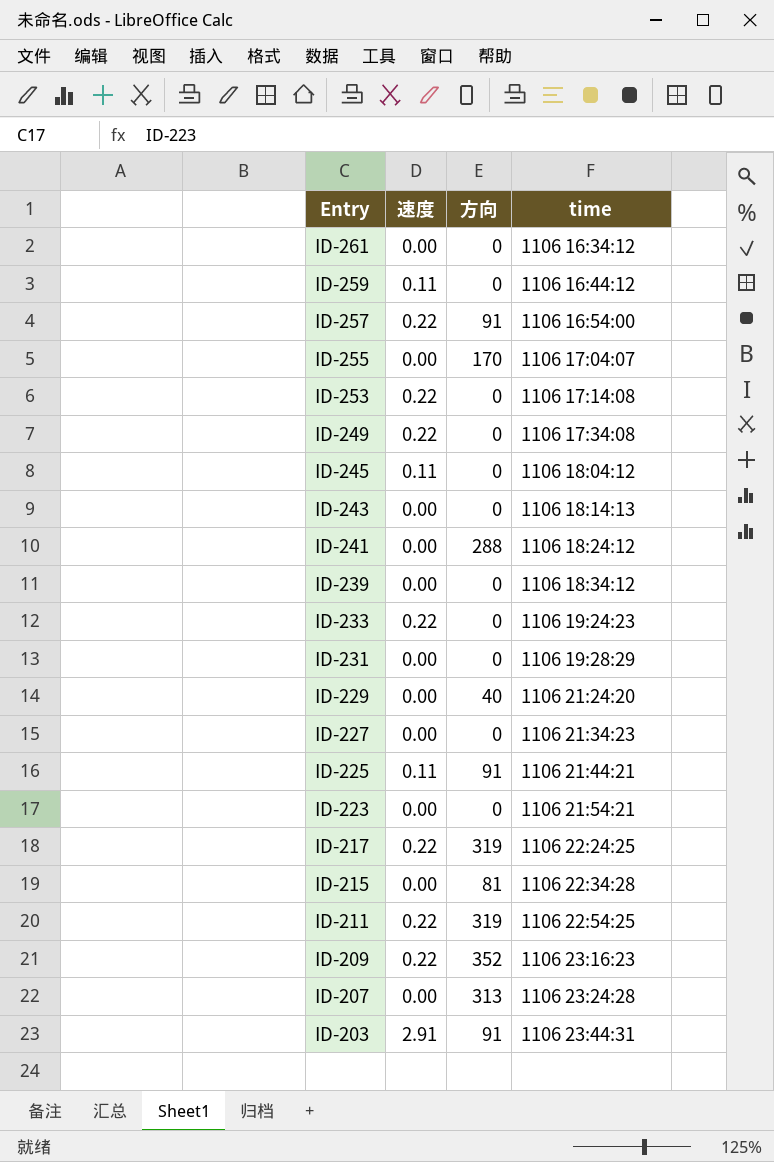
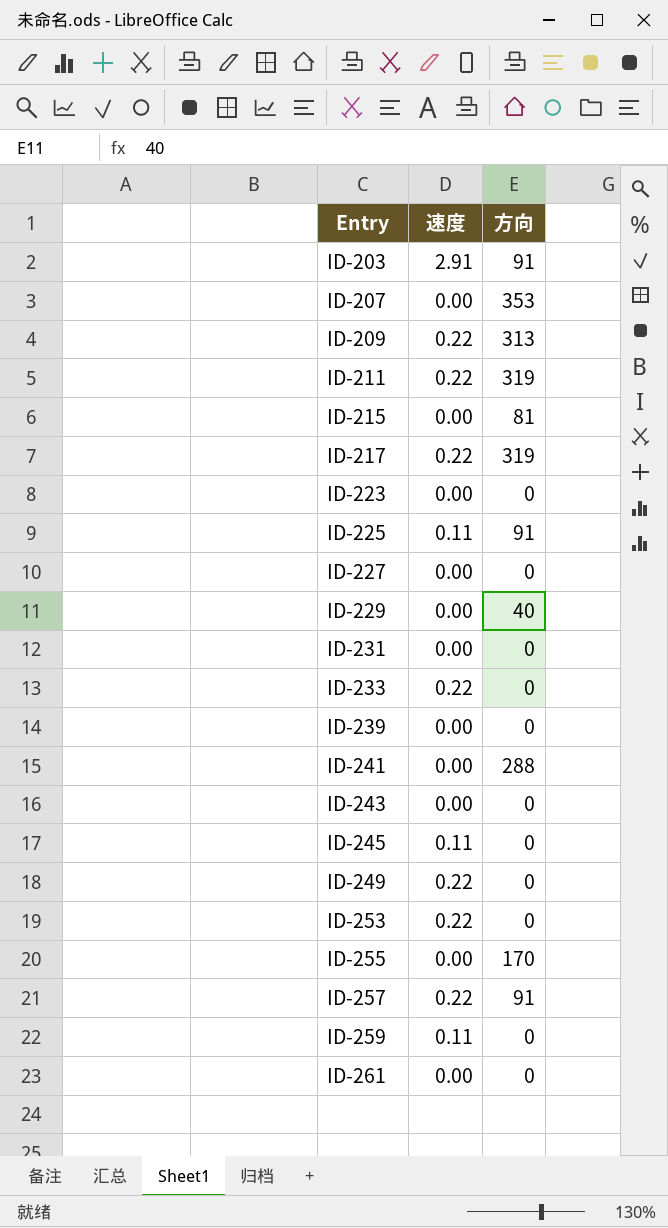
row order: Entry descending -> Entry ascending
column time | position: 4 -> none
ID-207 | 方向: 313 -> 353
ID-209 | 方向: 352 -> 313

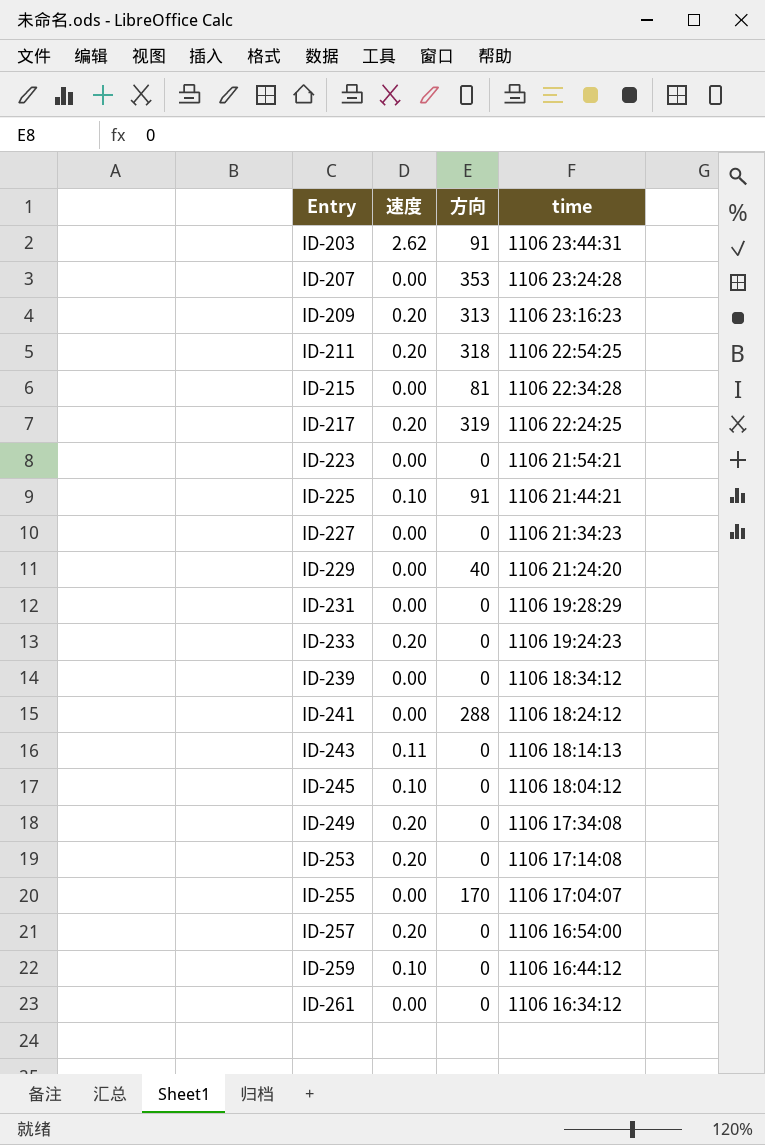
column time | position: none -> 4
ID-203 | 速度: 2.91 -> 2.62
ID-209 | 速度: 0.22 -> 0.20
ID-211 | 速度: 0.22 -> 0.20
ID-211 | 方向: 319 -> 318
ID-217 | 速度: 0.22 -> 0.20
ID-225 | 速度: 0.11 -> 0.10
ID-233 | 速度: 0.22 -> 0.20
ID-243 | 速度: 0.00 -> 0.11
ID-245 | 速度: 0.11 -> 0.10
ID-249 | 速度: 0.22 -> 0.20
ID-253 | 速度: 0.22 -> 0.20
ID-257 | 速度: 0.22 -> 0.20
ID-257 | 方向: 91 -> 0
ID-259 | 速度: 0.11 -> 0.10

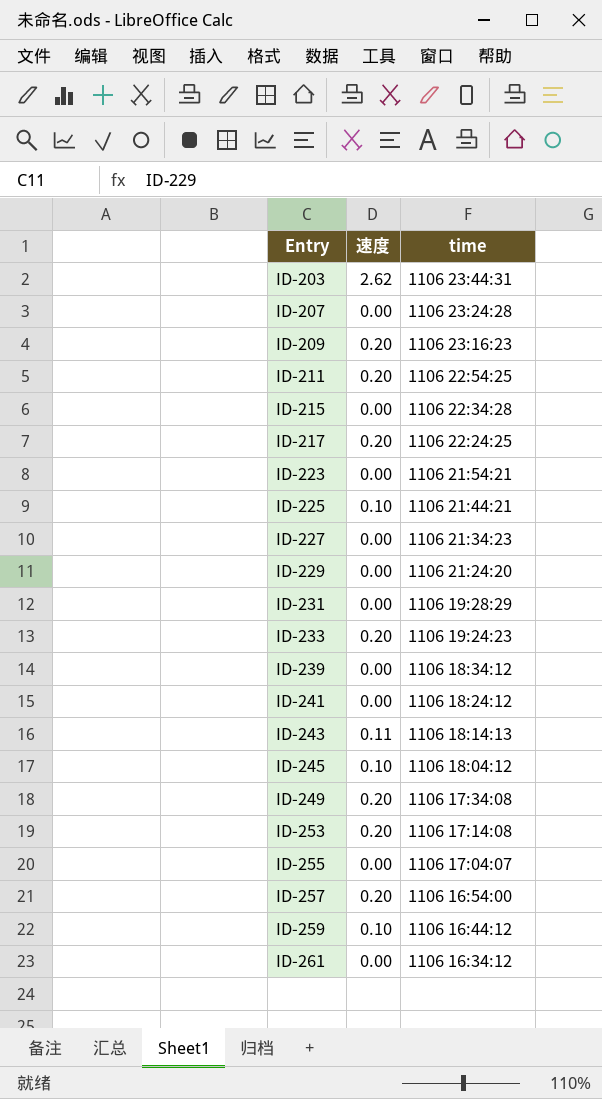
column 方向 | position: 3 -> none

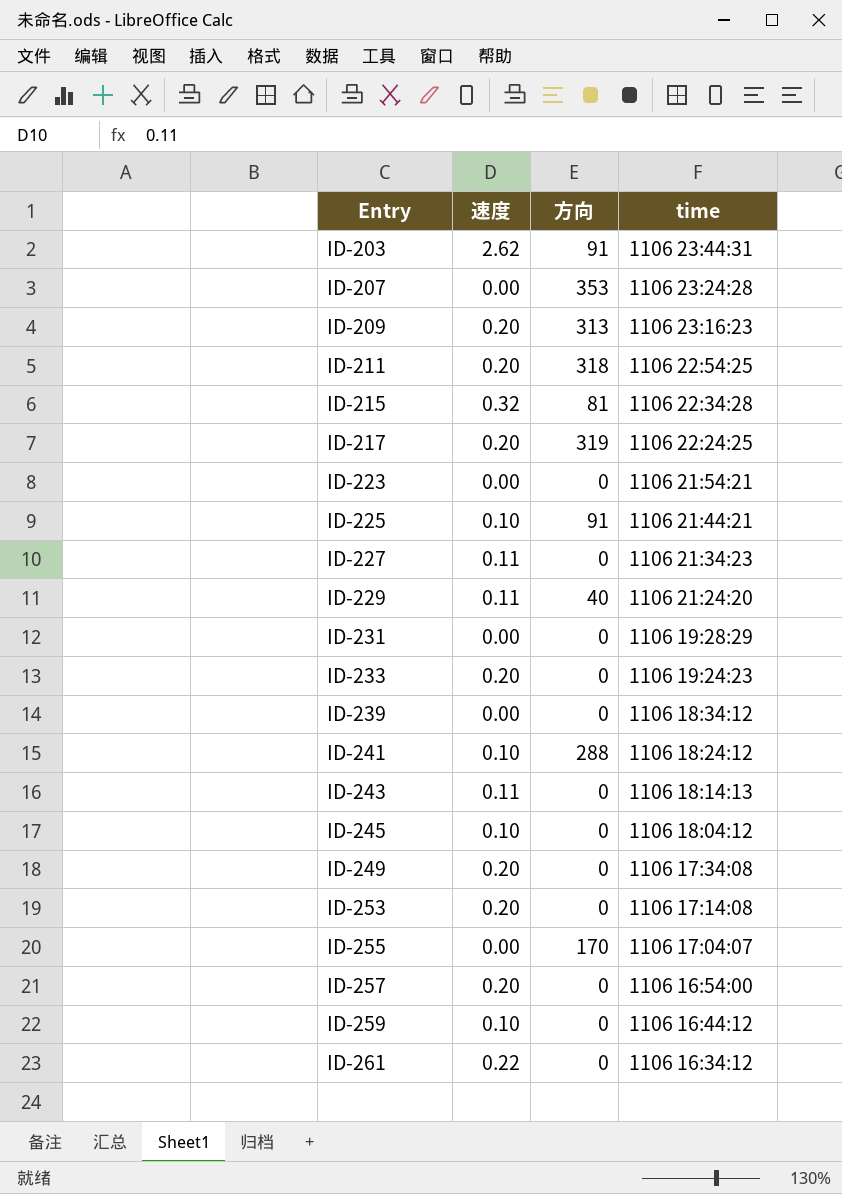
column 方向 | position: none -> 3
ID-215 | 速度: 0.00 -> 0.32
ID-227 | 速度: 0.00 -> 0.11
ID-229 | 速度: 0.00 -> 0.11
ID-241 | 速度: 0.00 -> 0.10
ID-261 | 速度: 0.00 -> 0.22

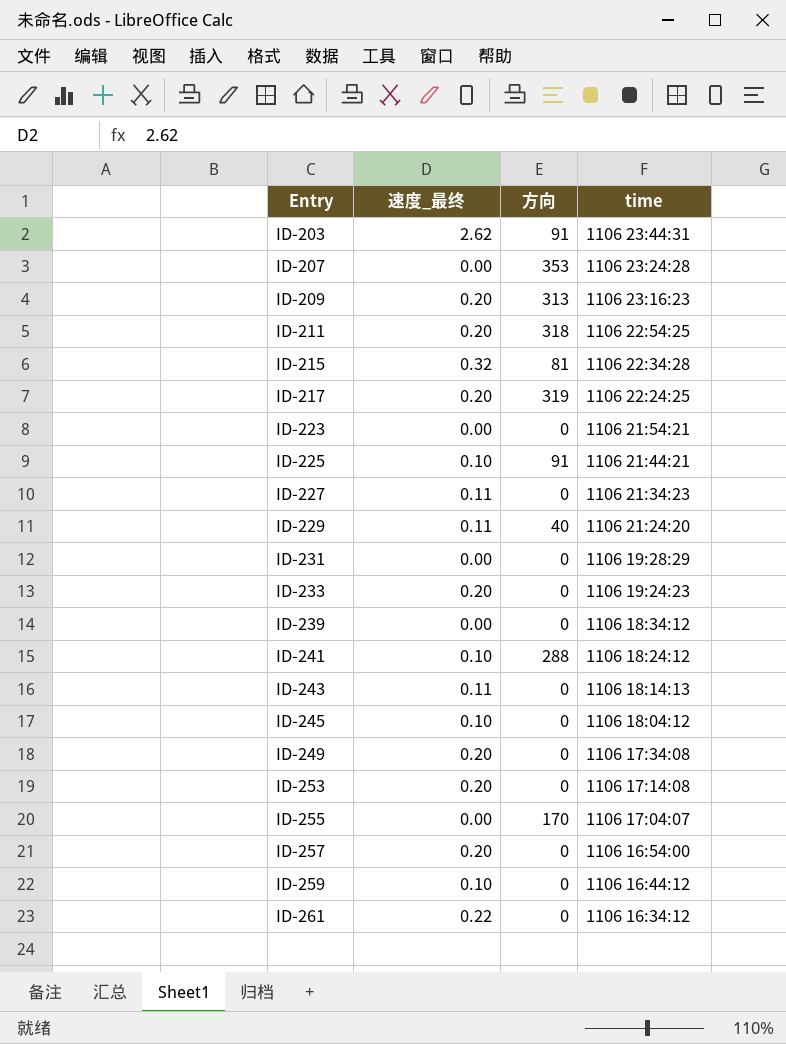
column name: 速度 -> 速度_最终

